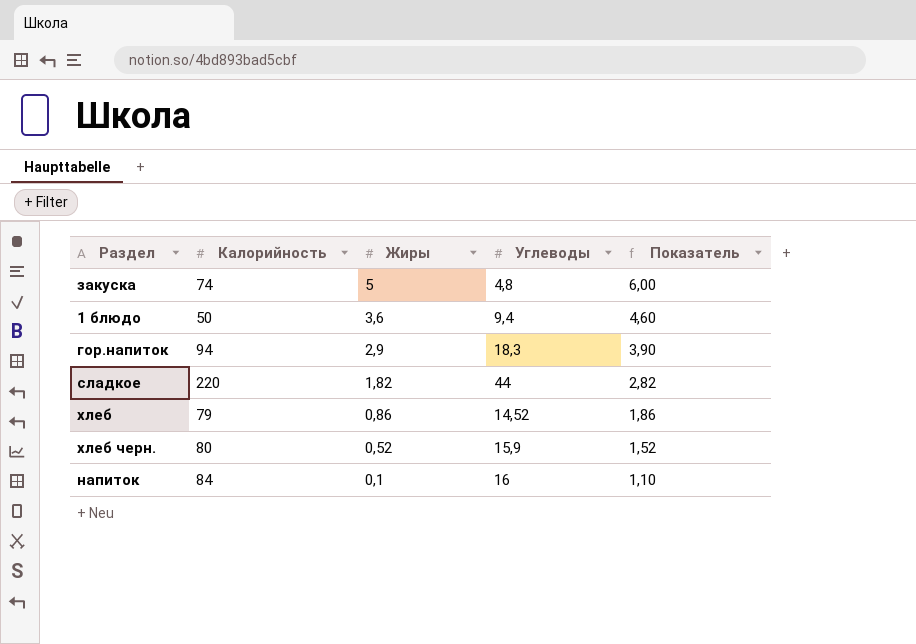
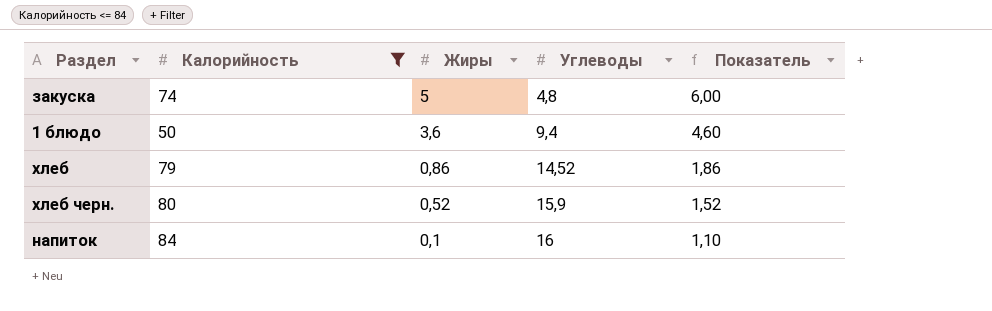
filter: none -> Калорийность <= 84

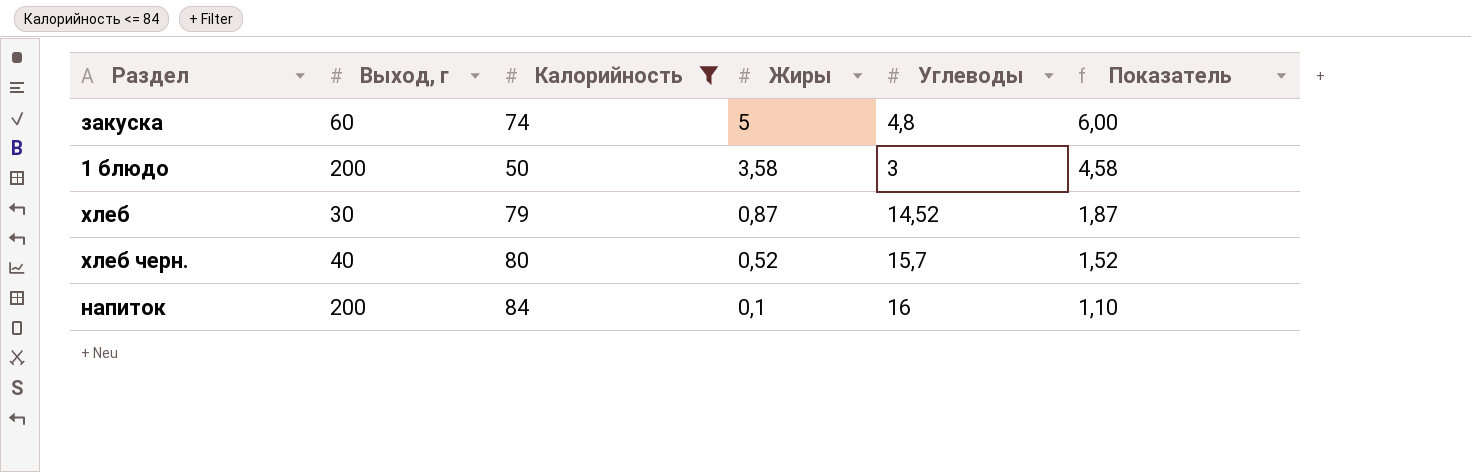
column Выход, г | position: none -> 2
1 блюдо | Жиры: 3,6 -> 3,58
1 блюдо | Углеводы: 9,4 -> 3
1 блюдо | Показатель: 4,60 -> 4,58
хлеб | Жиры: 0,86 -> 0,87
хлеб | Показатель: 1,86 -> 1,87
хлеб черн. | Углеводы: 15,9 -> 15,7

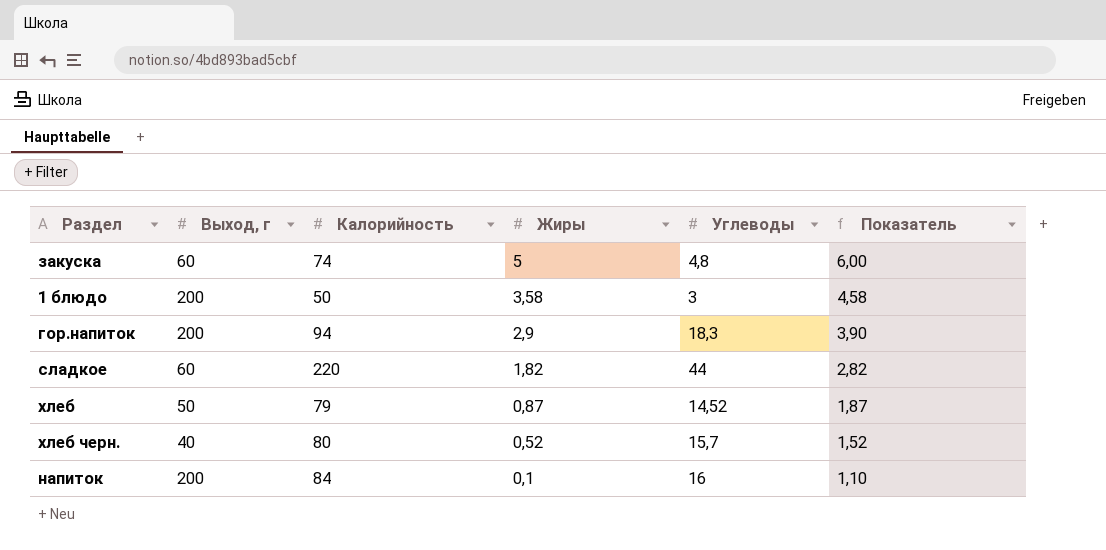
filter: Калорийность <= 84 -> none
хлеб | Выход, г: 30 -> 50

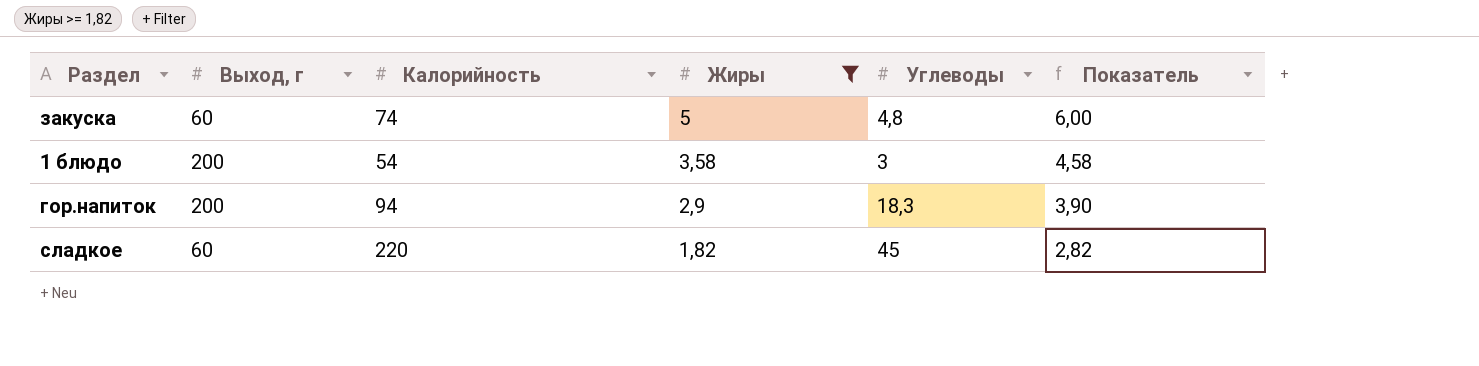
filter: none -> Жиры >= 1,82
1 блюдо | Калорийность: 50 -> 54
сладкое | Углеводы: 44 -> 45

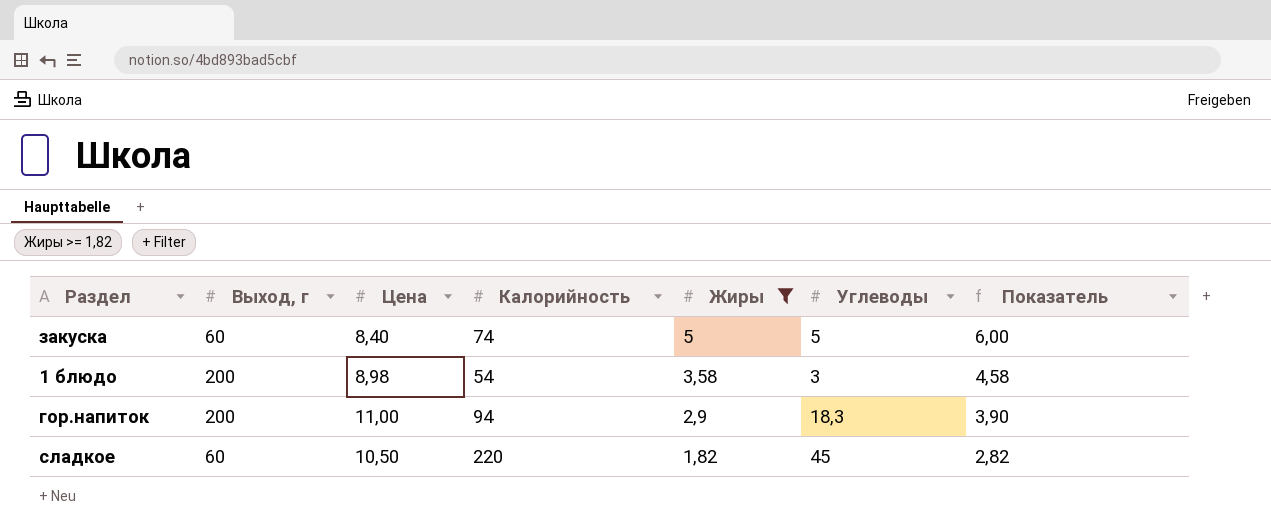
column Цена | position: none -> 3
закуска | Углеводы: 4,8 -> 5

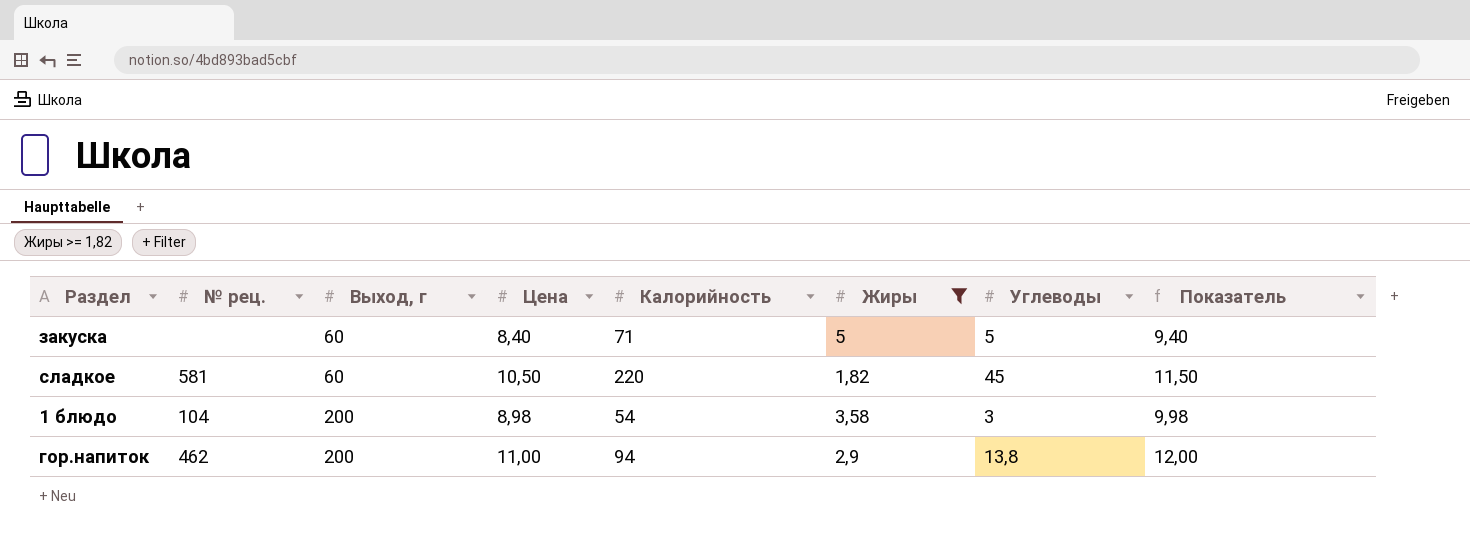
row order: Жиры descending -> Выход, г ascending
column № рец. | position: none -> 2
column Показатель | formula: [Жиры] + 1 -> [Цена] + 1
закуска | Калорийность: 74 -> 71
гор.напиток | Углеводы: 18,3 -> 13,8

